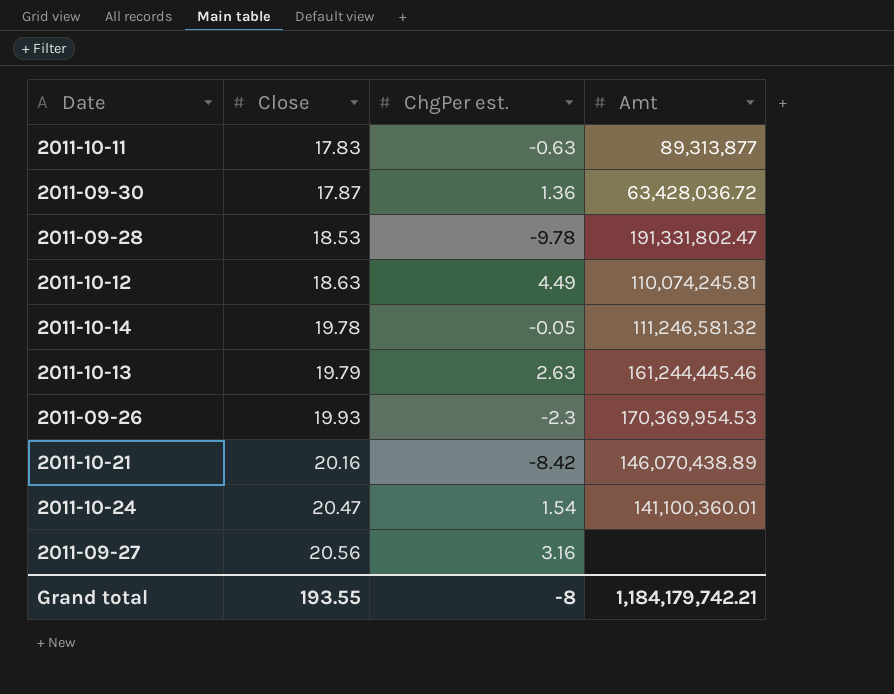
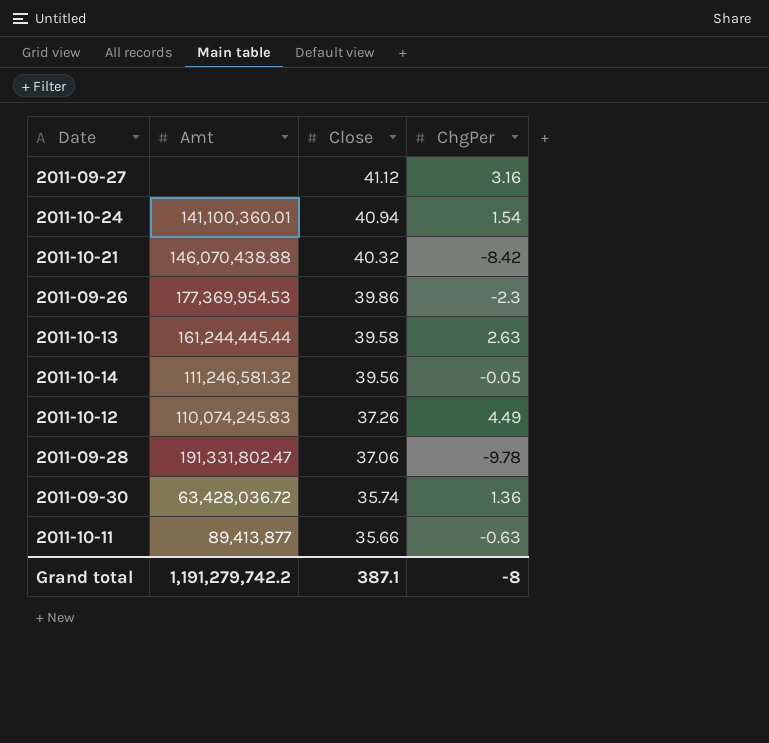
row order: Close ascending -> Close descending
column Amt | position: 4 -> 2
column name: ChgPer est. -> ChgPer
2011-09-27 | Close: 20.56 -> 41.12
2011-10-24 | Close: 20.47 -> 40.94
2011-10-21 | Amt: 146,070,438.89 -> 146,070,438.88
2011-10-21 | Close: 20.16 -> 40.32
2011-09-26 | Amt: 170,369,954.53 -> 177,369,954.53
2011-09-26 | Close: 19.93 -> 39.86
2011-10-13 | Amt: 161,244,445.46 -> 161,244,445.44
2011-10-13 | Close: 19.79 -> 39.58
2011-10-14 | Close: 19.78 -> 39.56
2011-10-12 | Amt: 110,074,245.81 -> 110,074,245.83
2011-10-12 | Close: 18.63 -> 37.26
2011-09-28 | Close: 18.53 -> 37.06
2011-09-30 | Close: 17.87 -> 35.74
2011-10-11 | Amt: 89,313,877 -> 89,413,877
2011-10-11 | Close: 17.83 -> 35.66
Grand total | Amt: 1,184,179,742.21 -> 1,191,279,742.2
Grand total | Close: 193.55 -> 387.1

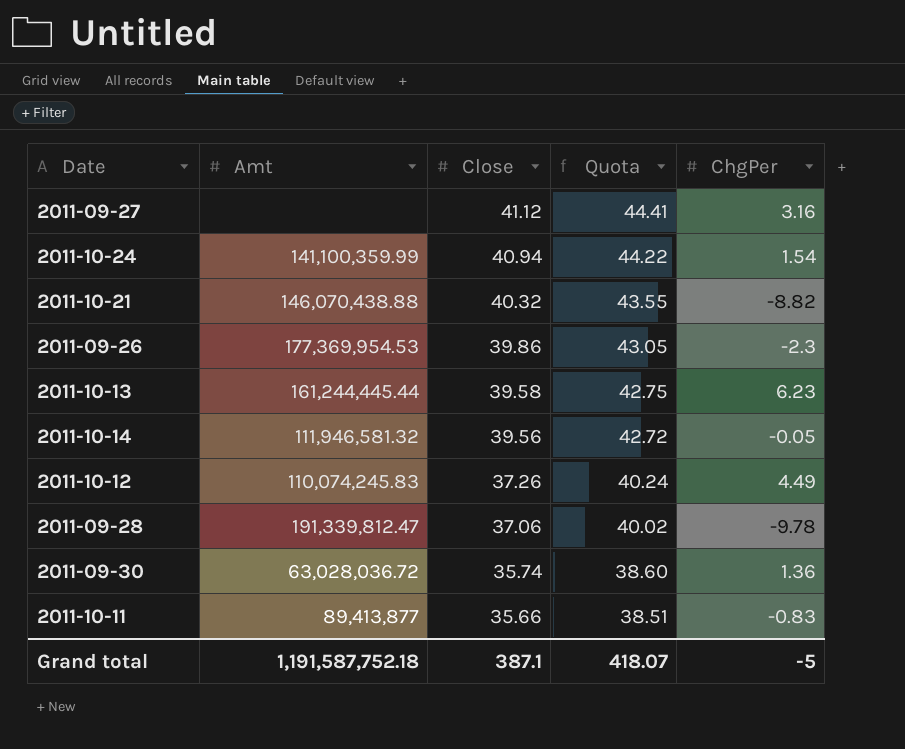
column Quota | formula: none -> [Close] * 1.08
2011-10-24 | Amt: 141,100,360.01 -> 141,100,359.99
2011-10-21 | ChgPer: -8.42 -> -8.82
2011-10-13 | ChgPer: 2.63 -> 6.23
2011-10-14 | Amt: 111,246,581.32 -> 111,946,581.32
2011-09-28 | Amt: 191,331,802.47 -> 191,339,812.47
2011-09-30 | Amt: 63,428,036.72 -> 63,028,036.72
2011-10-11 | ChgPer: -0.63 -> -0.83
Grand total | Amt: 1,191,279,742.2 -> 1,191,587,752.18
Grand total | ChgPer: -8 -> -5

